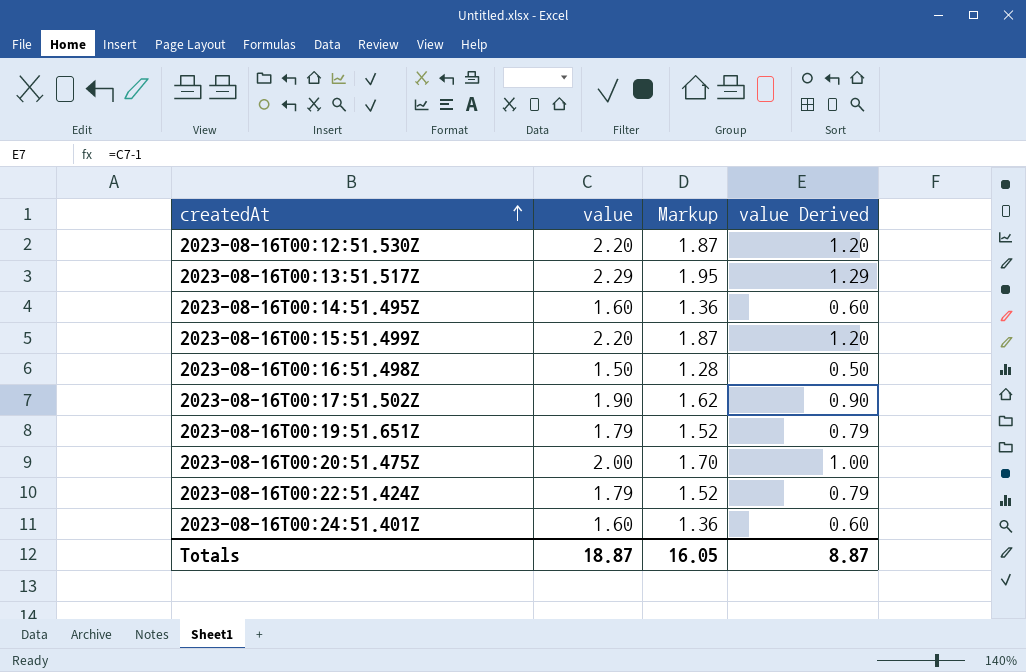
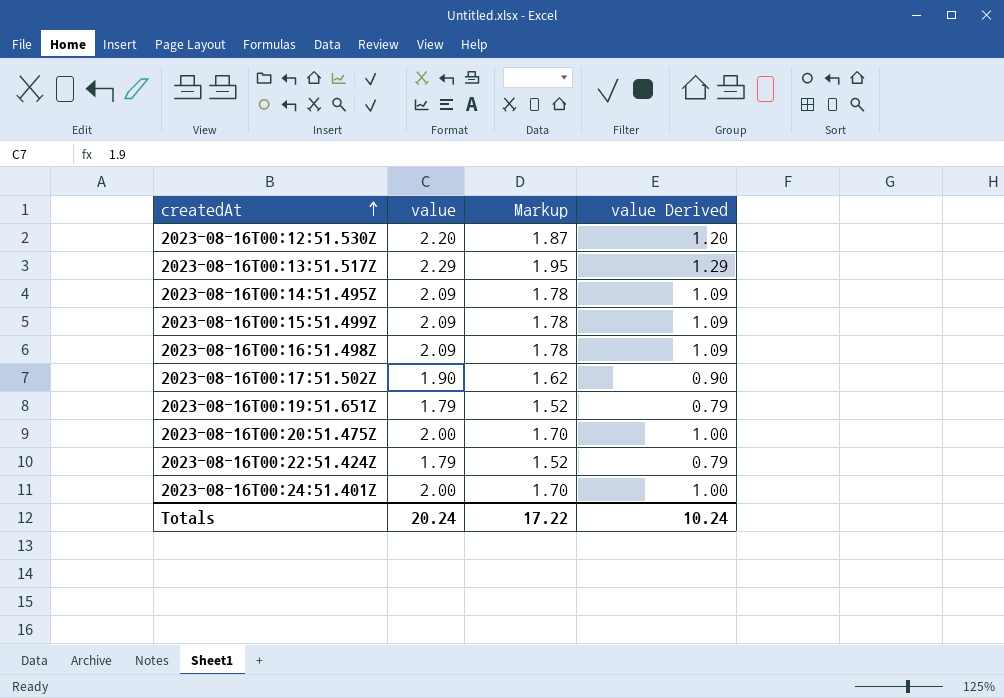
2023-08-16T00:14:51.495Z | value: 1.60 -> 2.09
2023-08-16T00:14:51.495Z | Markup: 1.36 -> 1.78
2023-08-16T00:14:51.495Z | value Derived: 0.60 -> 1.09
2023-08-16T00:15:51.499Z | value: 2.20 -> 2.09
2023-08-16T00:15:51.499Z | Markup: 1.87 -> 1.78
2023-08-16T00:15:51.499Z | value Derived: 1.20 -> 1.09
2023-08-16T00:16:51.498Z | value: 1.50 -> 2.09
2023-08-16T00:16:51.498Z | Markup: 1.28 -> 1.78
2023-08-16T00:16:51.498Z | value Derived: 0.50 -> 1.09
2023-08-16T00:24:51.401Z | value: 1.60 -> 2.00
2023-08-16T00:24:51.401Z | Markup: 1.36 -> 1.70
2023-08-16T00:24:51.401Z | value Derived: 0.60 -> 1.00
Totals | value: 18.87 -> 20.24
Totals | Markup: 16.05 -> 17.22
Totals | value Derived: 8.87 -> 10.24

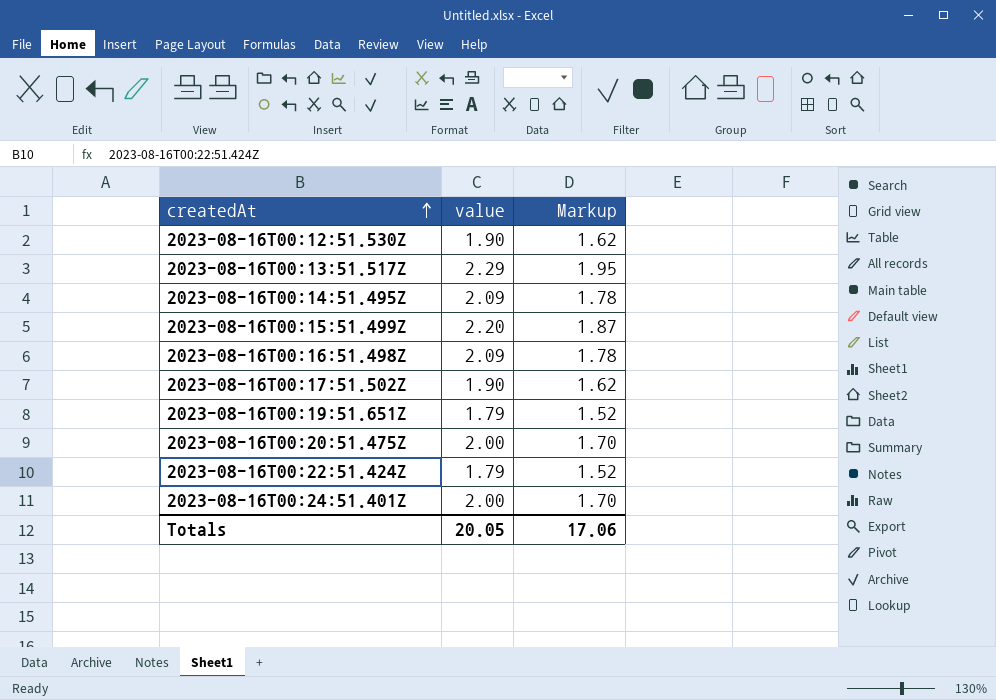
column value Derived | formula: [value] - 1 -> none
2023-08-16T00:12:51.530Z | value: 2.20 -> 1.90
2023-08-16T00:12:51.530Z | Markup: 1.87 -> 1.62
2023-08-16T00:15:51.499Z | value: 2.09 -> 2.20
2023-08-16T00:15:51.499Z | Markup: 1.78 -> 1.87
Totals | value: 20.24 -> 20.05
Totals | Markup: 17.22 -> 17.06

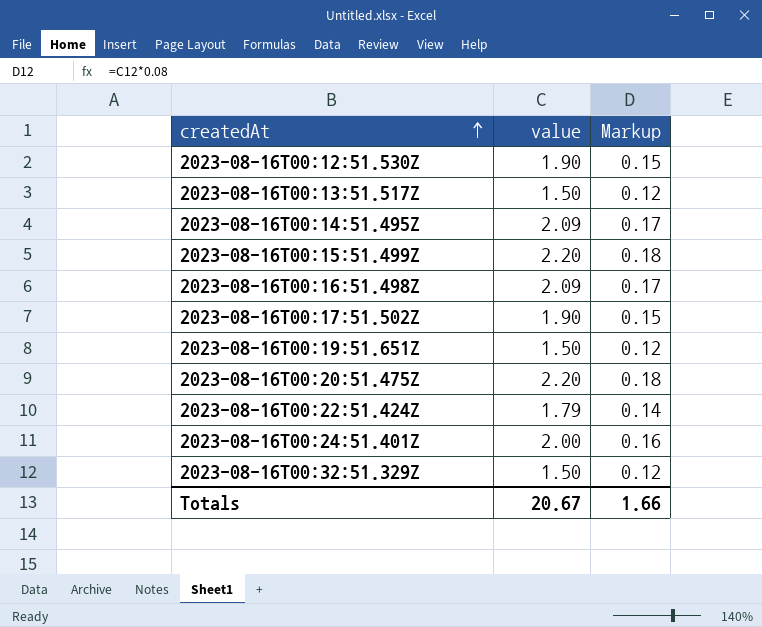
column Markup | formula: [value] * 0.85 -> [value] * 0.08
2023-08-16T00:13:51.517Z | value: 2.29 -> 1.50
2023-08-16T00:19:51.651Z | value: 1.79 -> 1.50
2023-08-16T00:20:51.475Z | value: 2.00 -> 2.20
row 2023-08-16T00:32:51.329Z: none -> 1.50 | 0.12
Totals | value: 20.05 -> 20.67
Totals | Markup: 17.06 -> 1.66

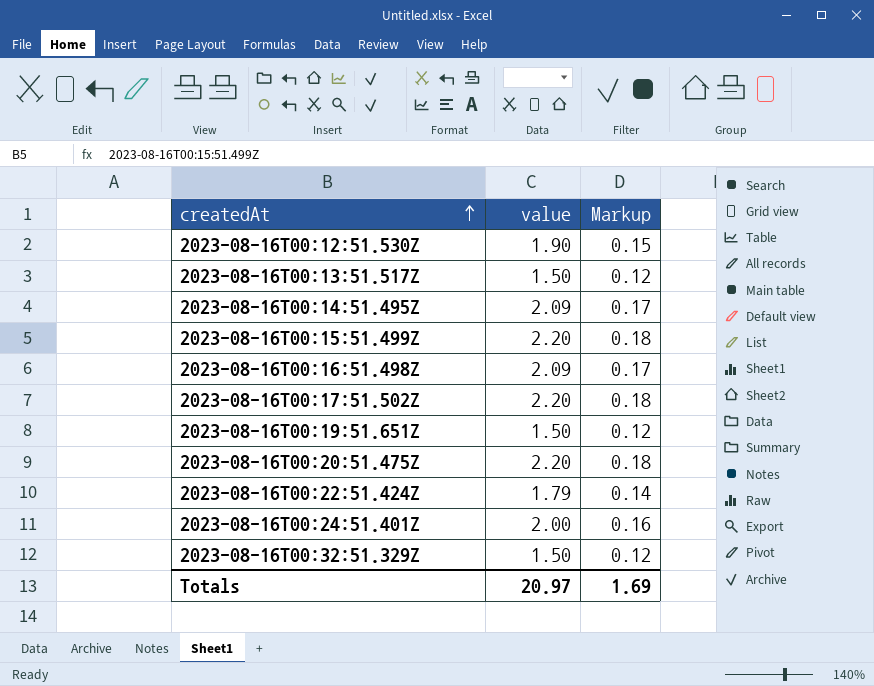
2023-08-16T00:17:51.502Z | value: 1.90 -> 2.20
2023-08-16T00:17:51.502Z | Markup: 0.15 -> 0.18
Totals | value: 20.67 -> 20.97
Totals | Markup: 1.66 -> 1.69

